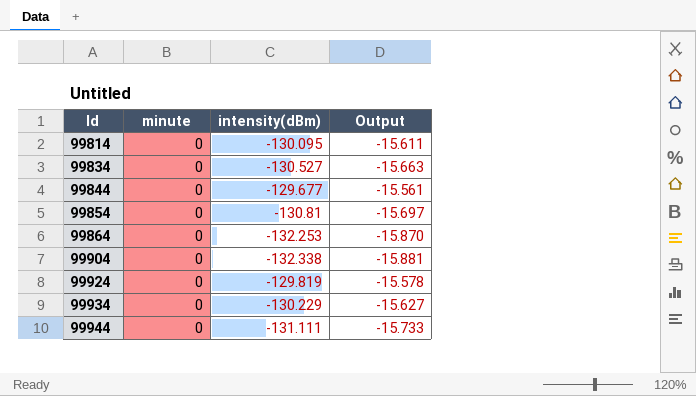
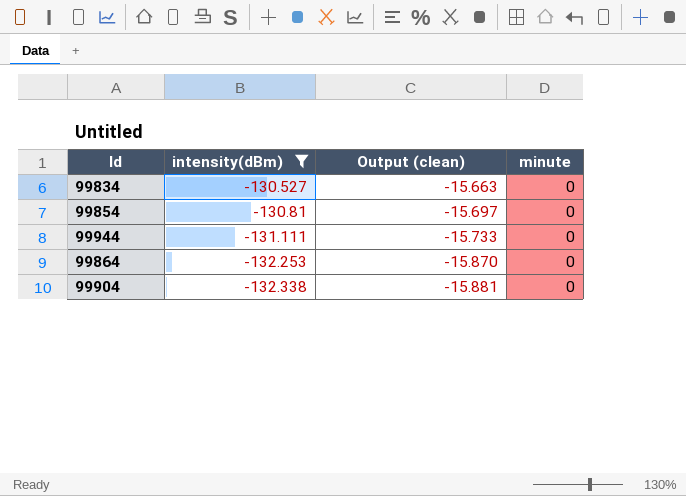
filter: none -> intensity(dBm) <= -130.527
row order: Id ascending -> intensity(dBm) descending
column name: Output -> Output (clean)
column minute | position: 2 -> 4

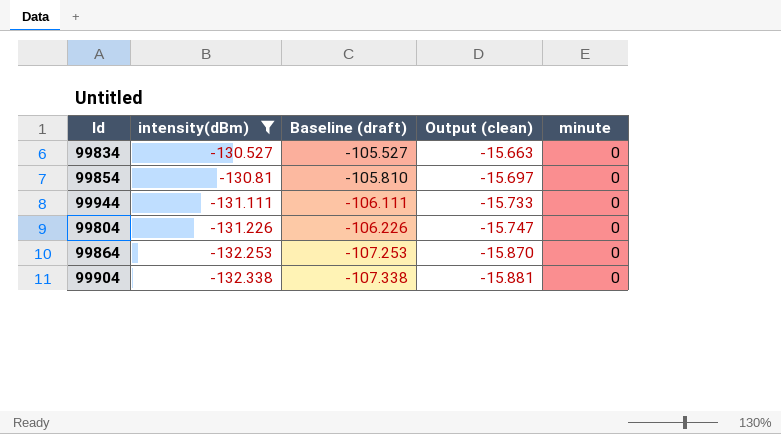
column Baseline (draft) | formula: none -> [intensity(dBm)] + 25
row 99804: none -> -131.226 | -106.226 | -15.747 | 0

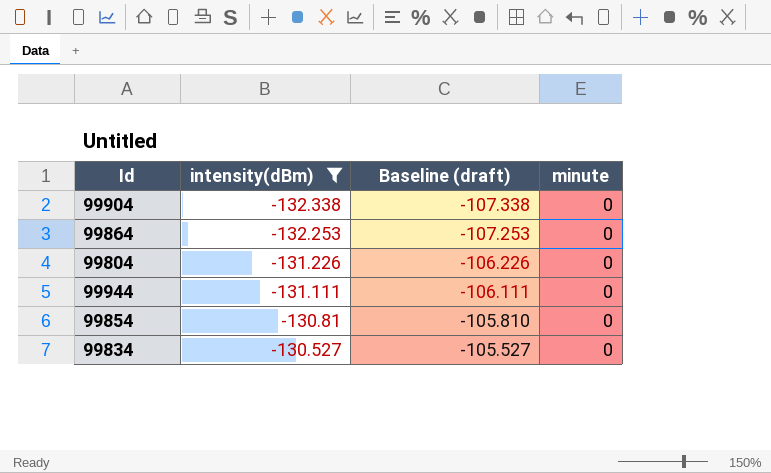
row order: intensity(dBm) descending -> intensity(dBm) ascending
column Output (clean) | formula: [intensity(dBm)] * 0.12 -> none

